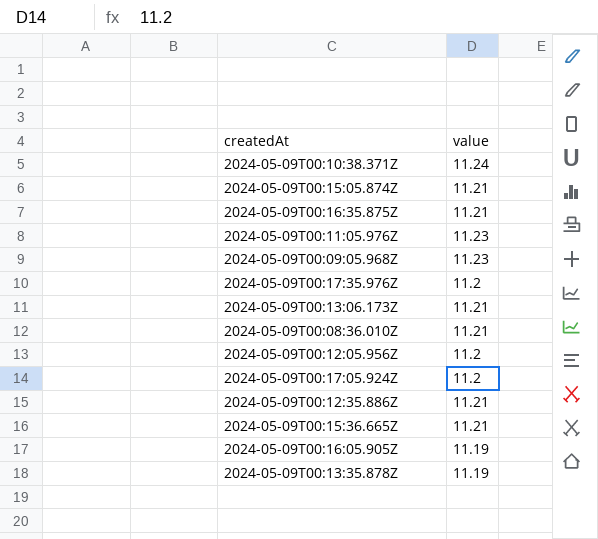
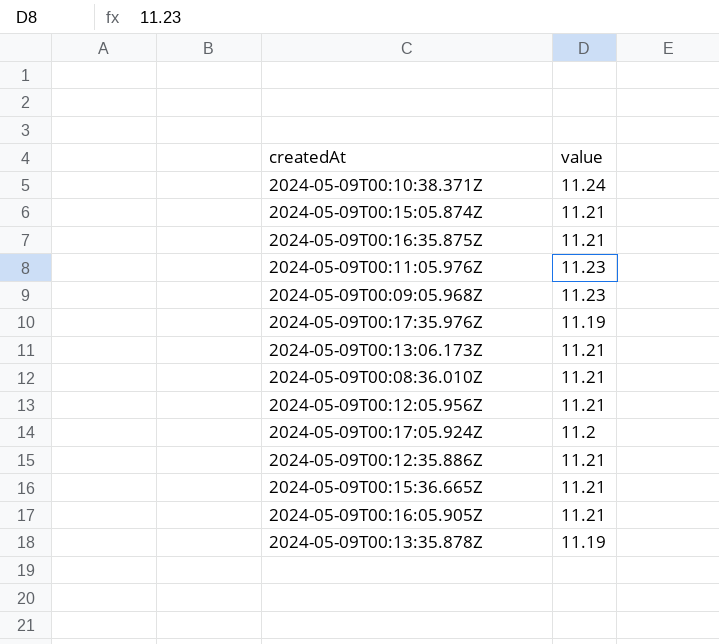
2024-05-09T00:17:35.976Z | value: 11.2 -> 11.19
2024-05-09T00:12:05.956Z | value: 11.2 -> 11.21
2024-05-09T00:16:05.905Z | value: 11.19 -> 11.21

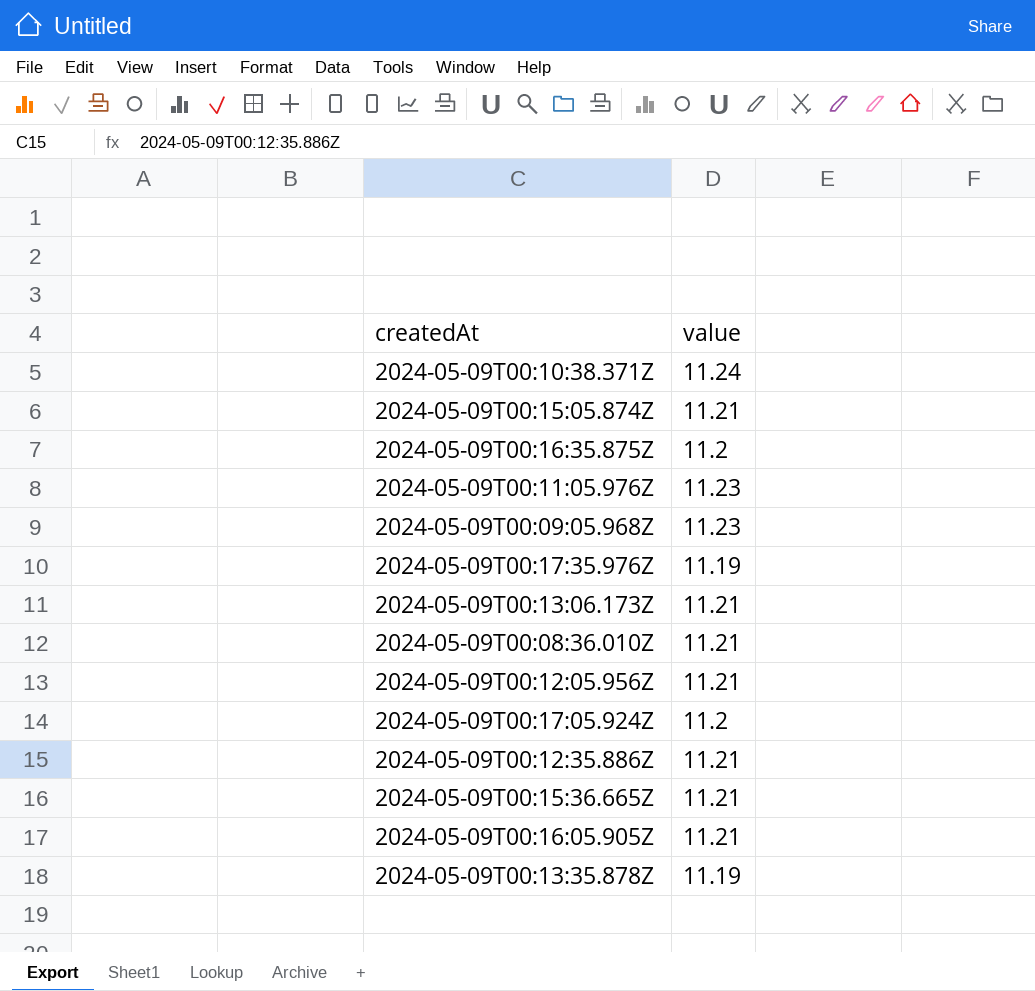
2024-05-09T00:16:35.875Z | value: 11.21 -> 11.2

